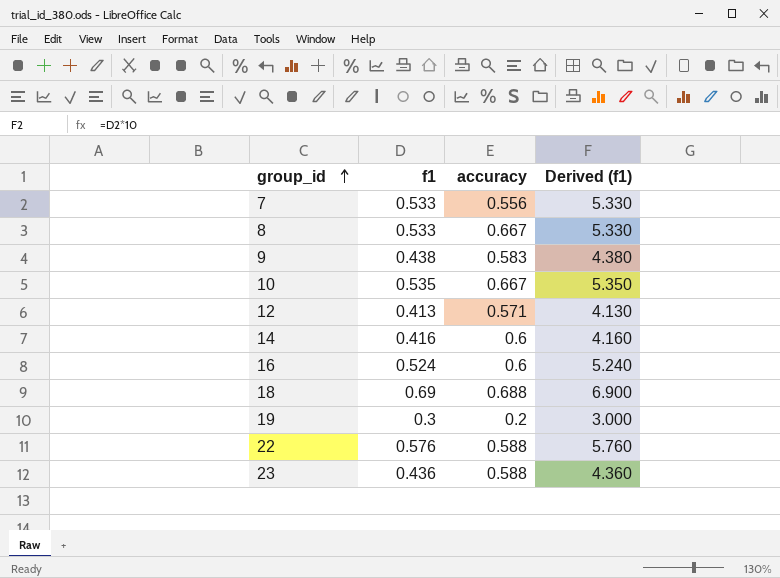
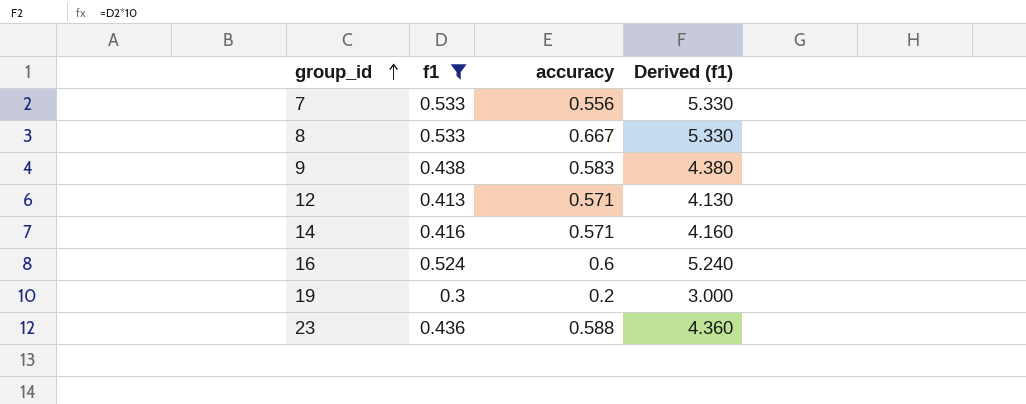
filter: none -> f1 <= 0.533
14 | accuracy: 0.6 -> 0.571

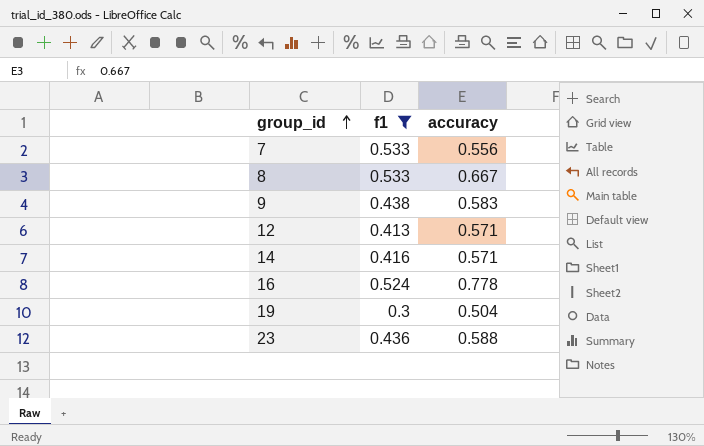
column Derived (f1) | formula: [f1] * 10 -> none
16 | accuracy: 0.6 -> 0.778
19 | accuracy: 0.2 -> 0.504

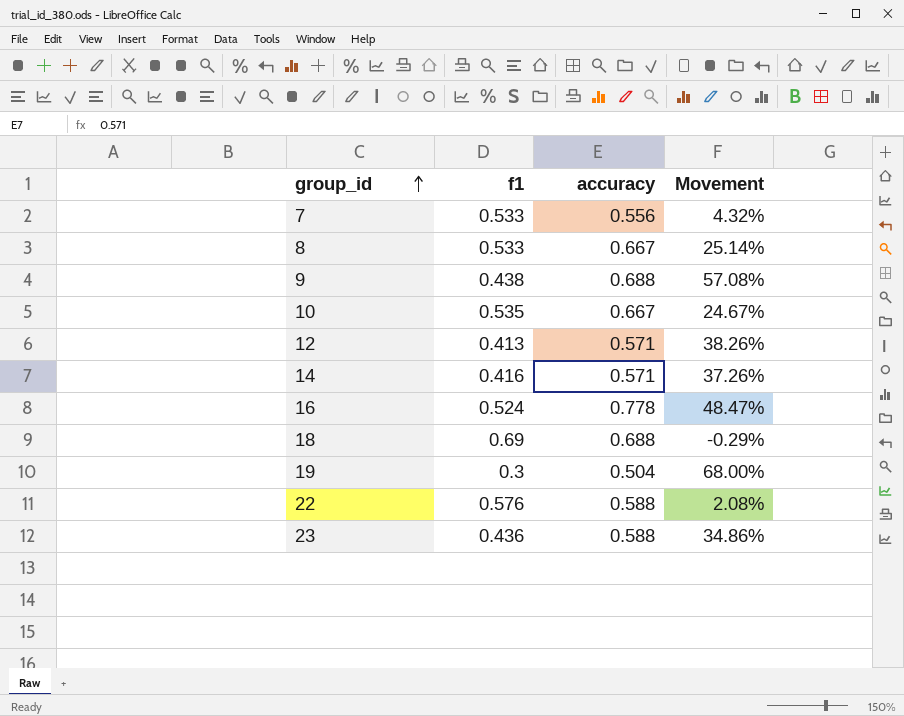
filter: f1 <= 0.533 -> none
column Movement | formula: none -> ([accuracy] - [f1]) / [f1]
9 | accuracy: 0.583 -> 0.688

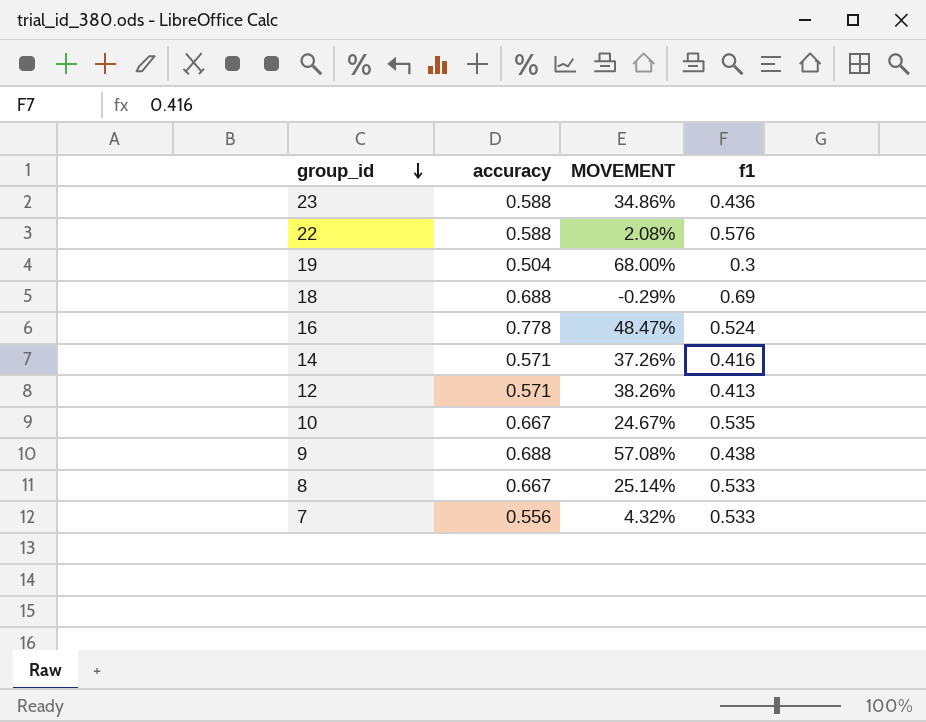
row order: group_id ascending -> group_id descending
column name: Movement -> MOVEMENT
column f1 | position: 2 -> 4

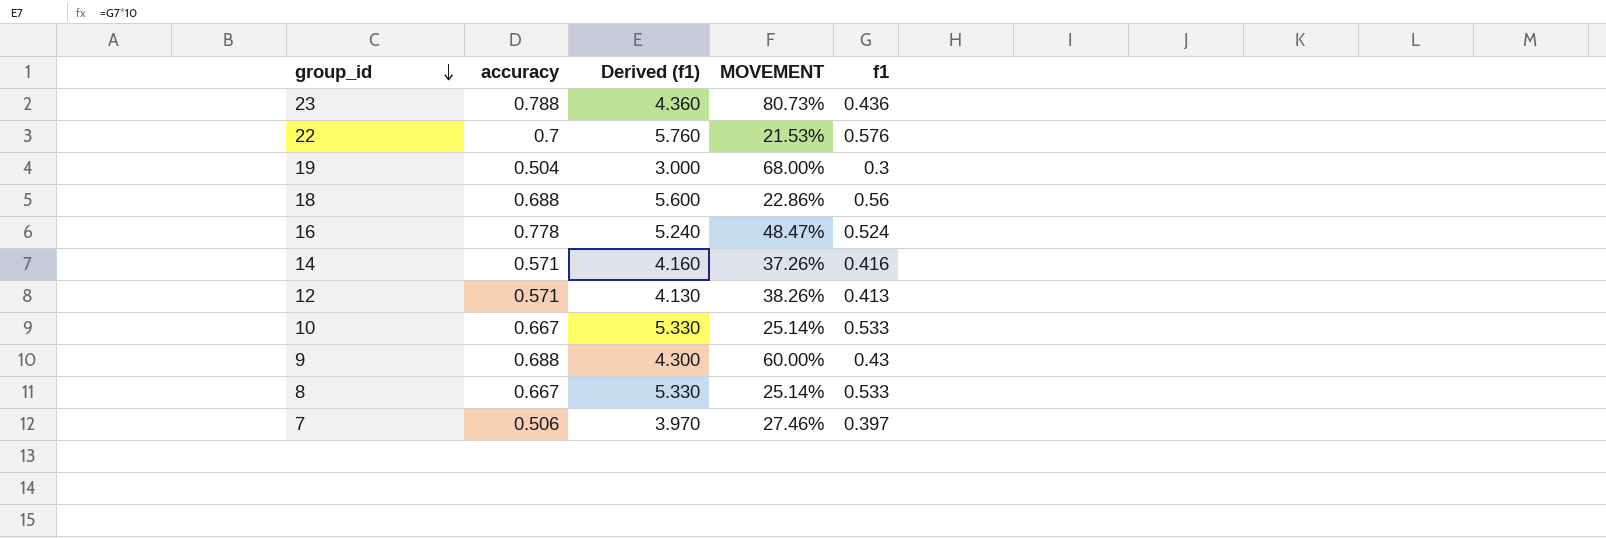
column Derived (f1) | formula: none -> [f1] * 10
23 | accuracy: 0.588 -> 0.788
23 | MOVEMENT: 34.86% -> 80.73%
22 | accuracy: 0.588 -> 0.7
22 | MOVEMENT: 2.08% -> 21.53%
18 | MOVEMENT: -0.29% -> 22.86%
18 | f1: 0.69 -> 0.56
10 | MOVEMENT: 24.67% -> 25.14%
10 | f1: 0.535 -> 0.533
9 | MOVEMENT: 57.08% -> 60.00%
9 | f1: 0.438 -> 0.43
7 | accuracy: 0.556 -> 0.506
7 | MOVEMENT: 4.32% -> 27.46%
7 | f1: 0.533 -> 0.397

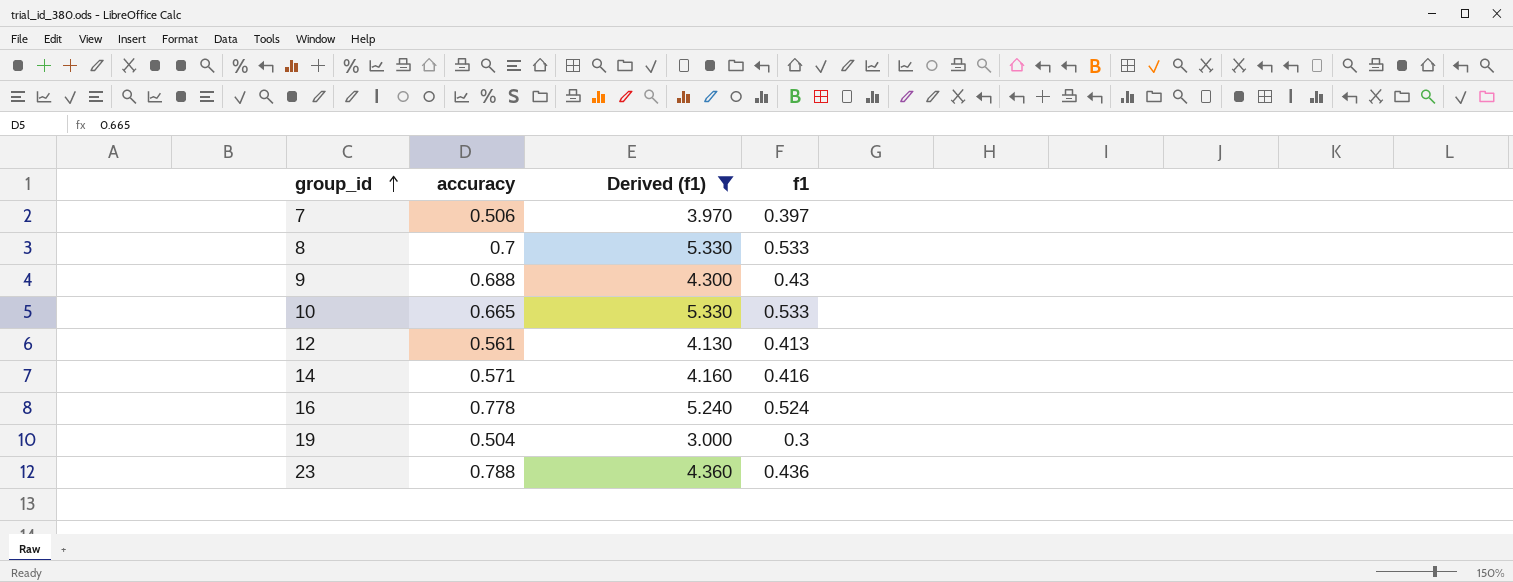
filter: none -> Derived (f1) <= 5.330
row order: group_id descending -> group_id ascending
column MOVEMENT | formula: ([accuracy] - [f1]) / [f1] -> none
8 | accuracy: 0.667 -> 0.7
10 | accuracy: 0.667 -> 0.665
12 | accuracy: 0.571 -> 0.561

